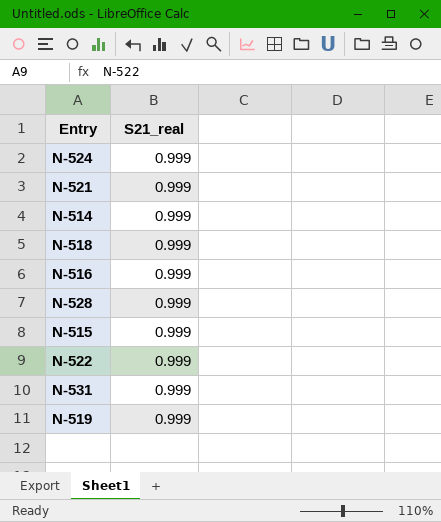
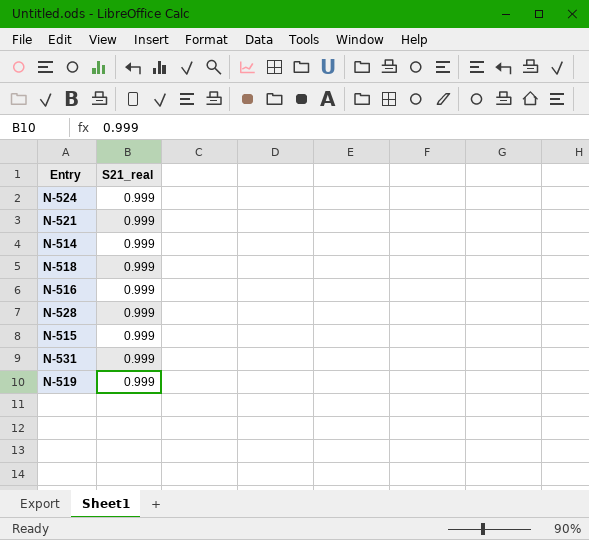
row N-522: 0.999 -> none

